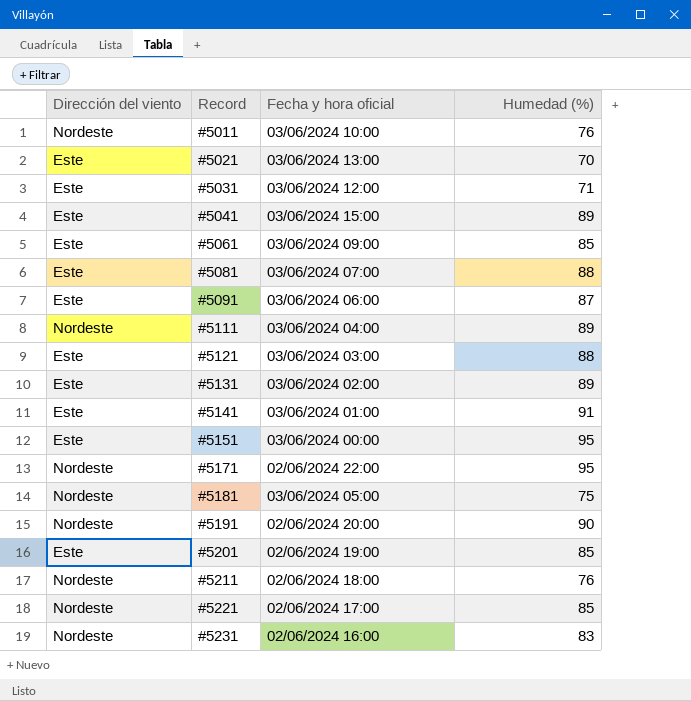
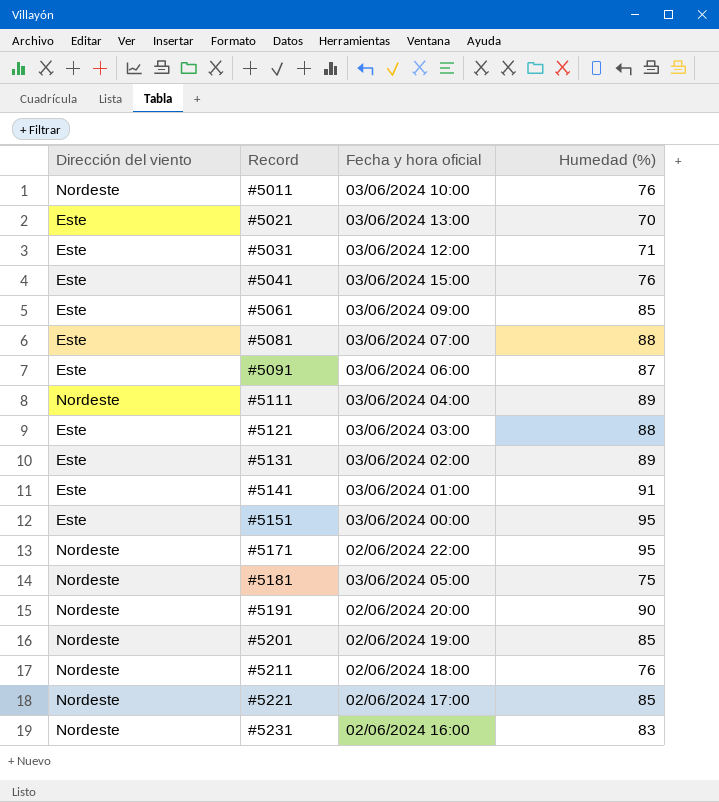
#5041 | Humedad (%): 89 -> 76
#5201 | Dirección del viento: Este -> Nordeste

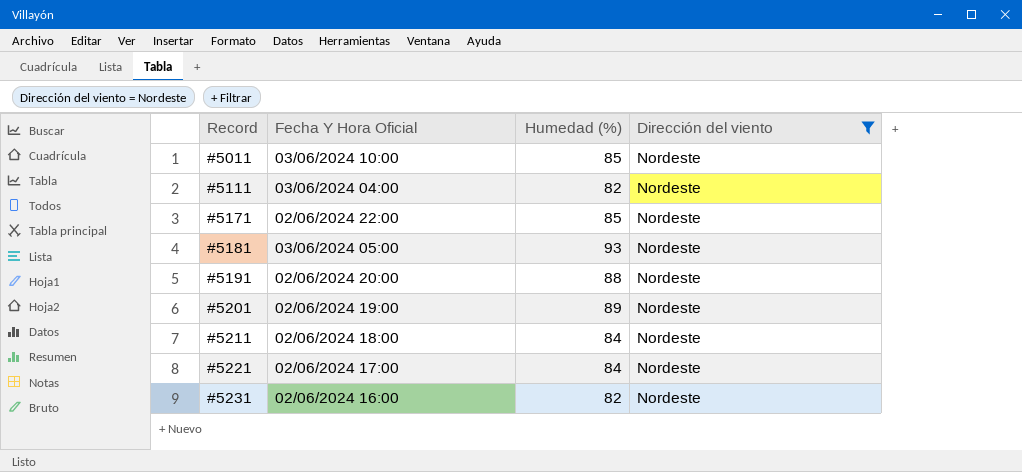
filter: none -> Dirección del viento = Nordeste
column name: Fecha y hora oficial -> Fecha Y Hora Oficial
column Dirección del viento | position: 1 -> 4
#5011 | Humedad (%): 76 -> 85
#5111 | Humedad (%): 89 -> 82
#5171 | Humedad (%): 95 -> 85
#5181 | Humedad (%): 75 -> 93
#5191 | Humedad (%): 90 -> 88
#5201 | Humedad (%): 85 -> 89
#5211 | Humedad (%): 76 -> 84
#5221 | Humedad (%): 85 -> 84
#5231 | Humedad (%): 83 -> 82

